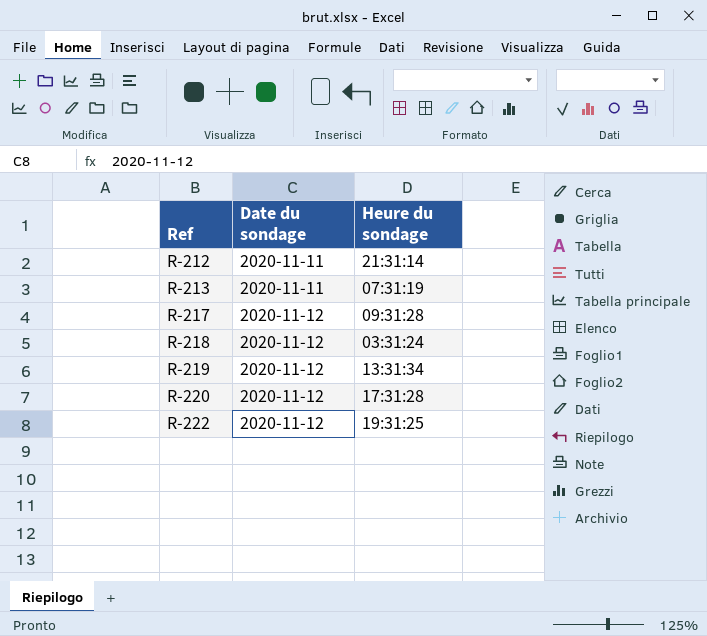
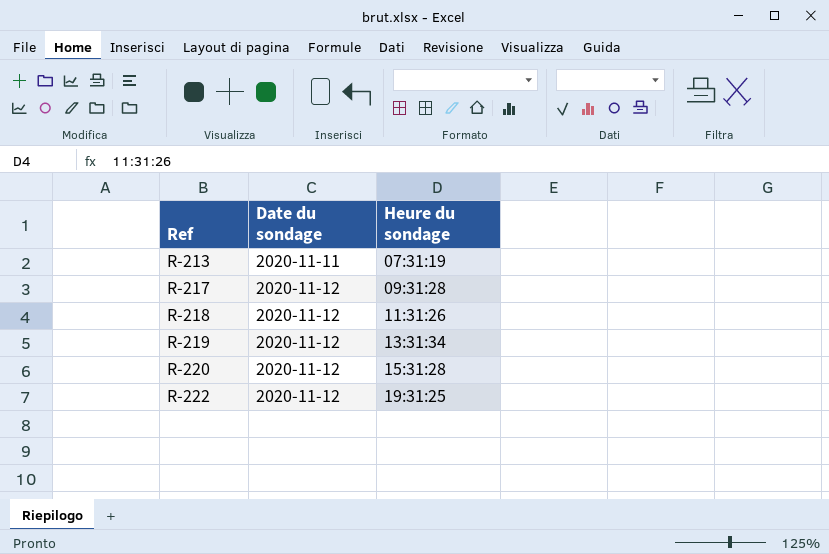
row R-212: 2020-11-11 | 21:31:14 -> none
R-218 | Heure du sondage: 03:31:24 -> 11:31:26
R-220 | Heure du sondage: 17:31:28 -> 15:31:28

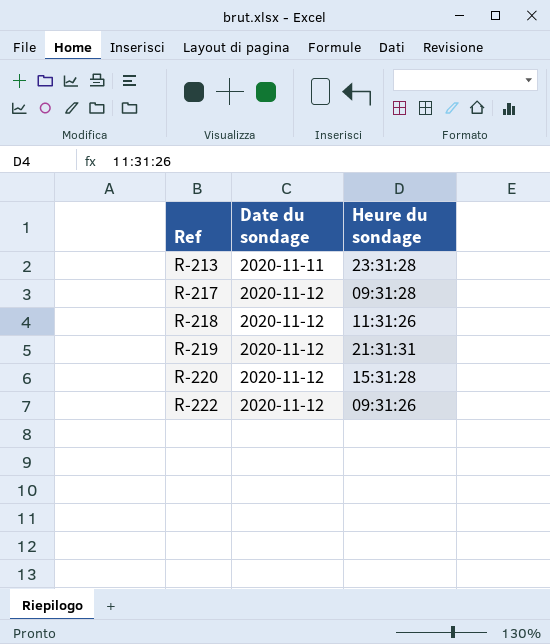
R-213 | Heure du sondage: 07:31:19 -> 23:31:28
R-219 | Heure du sondage: 13:31:34 -> 21:31:31
R-222 | Heure du sondage: 19:31:25 -> 09:31:26

